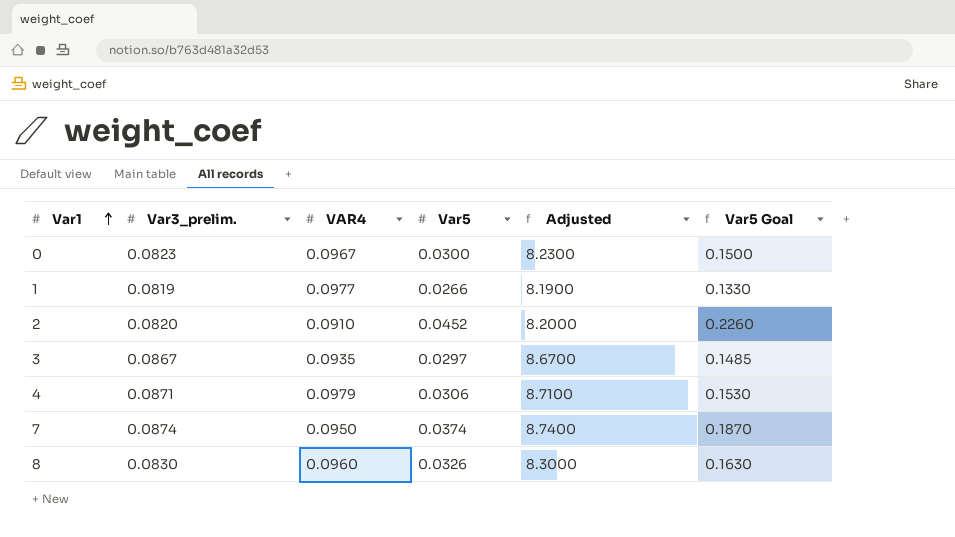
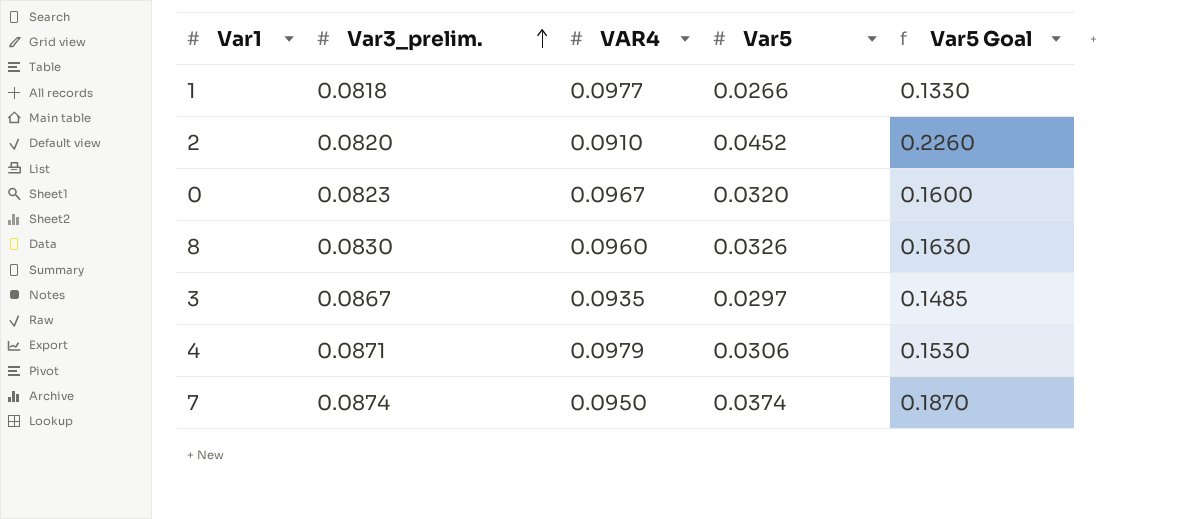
row order: Var1 ascending -> Var3_prelim. ascending
column Adjusted | formula: [Var3_prelim.] * 100 -> none
1 | Var3_prelim.: 0.0819 -> 0.0818
0 | Var5: 0.0300 -> 0.0320
0 | Var5 Goal: 0.1500 -> 0.1600

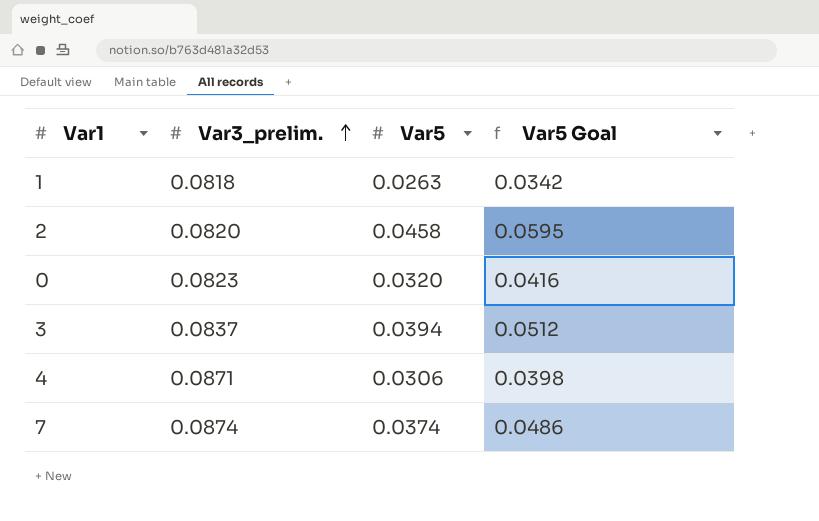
column VAR4 | position: 3 -> none
column Var5 Goal | formula: [Var5] * 5 -> [Var5] * 1.3
row 8: 0.0830 | 0.0960 | 0.0326 | 0.1630 -> none
1 | Var5: 0.0266 -> 0.0263
2 | Var5: 0.0452 -> 0.0458
3 | Var3_prelim.: 0.0867 -> 0.0837
3 | Var5: 0.0297 -> 0.0394

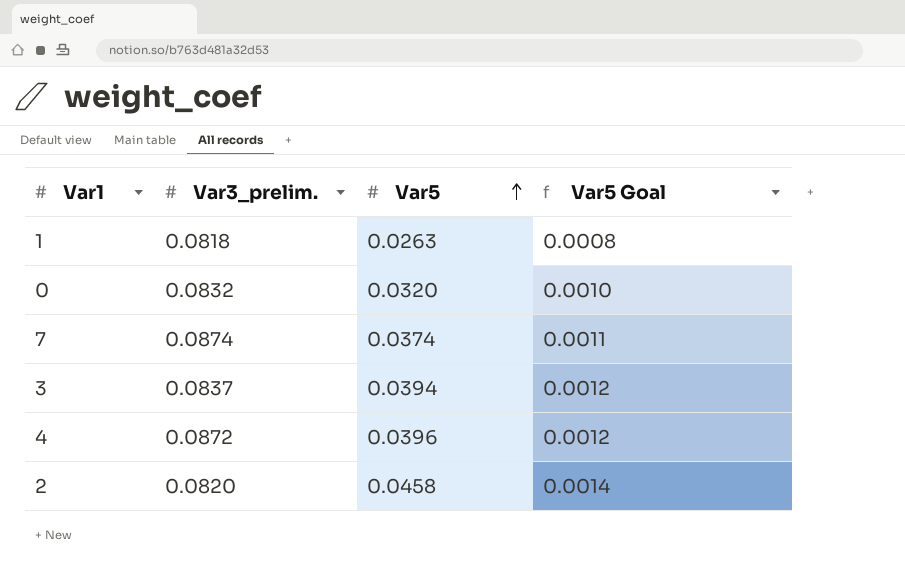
row order: Var3_prelim. ascending -> Var5 ascending
column Var5 Goal | formula: [Var5] * 1.3 -> [Var5] * 0.03
0 | Var3_prelim.: 0.0823 -> 0.0832
4 | Var3_prelim.: 0.0871 -> 0.0872
4 | Var5: 0.0306 -> 0.0396

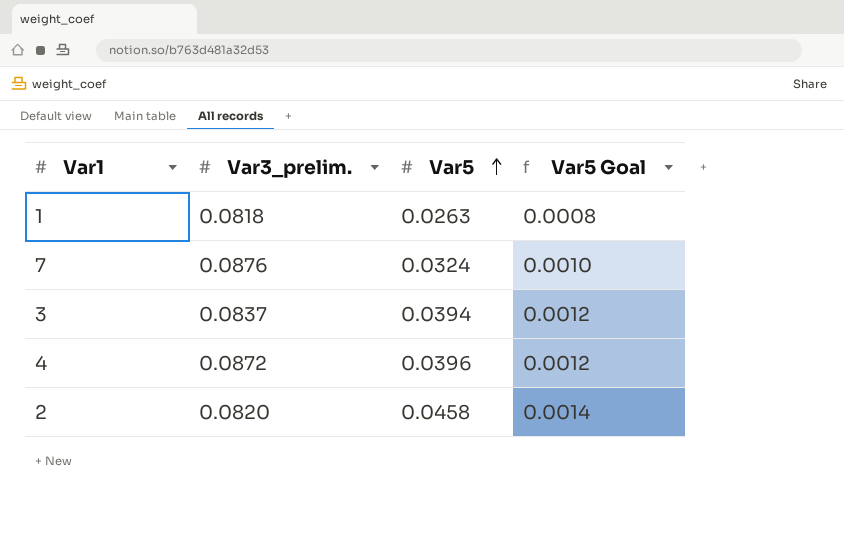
row 0: 0.0832 | 0.0320 | 0.0010 -> none
7 | Var3_prelim.: 0.0874 -> 0.0876
7 | Var5: 0.0374 -> 0.0324
7 | Var5 Goal: 0.0011 -> 0.0010

